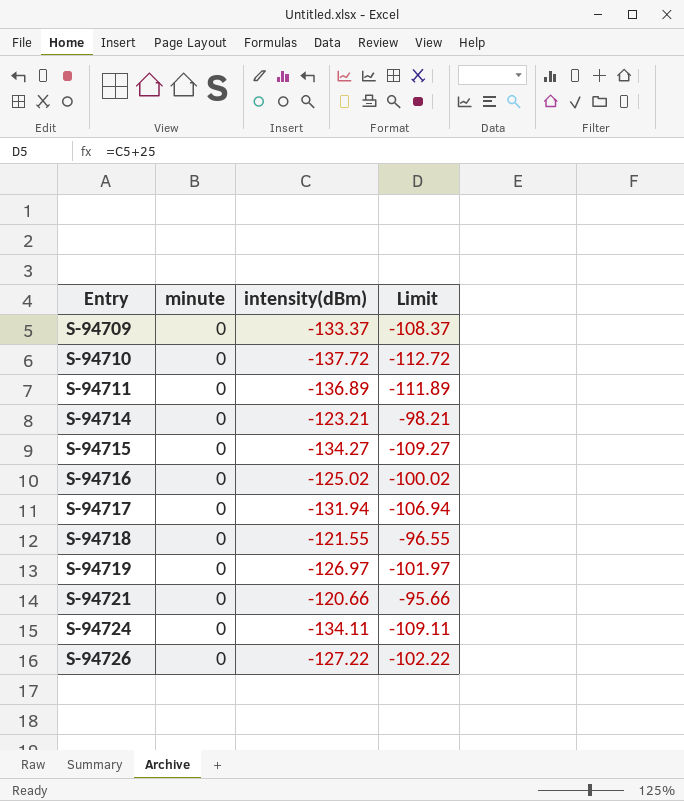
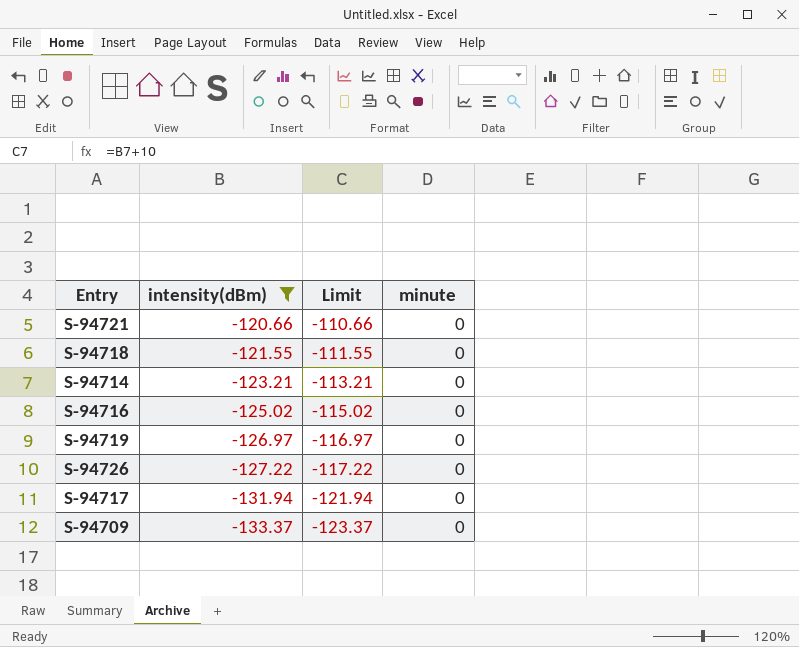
filter: none -> intensity(dBm) >= -133.37
row order: Entry ascending -> intensity(dBm) descending
column Limit | formula: [intensity(dBm)] + 25 -> [intensity(dBm)] + 10
column minute | position: 2 -> 4

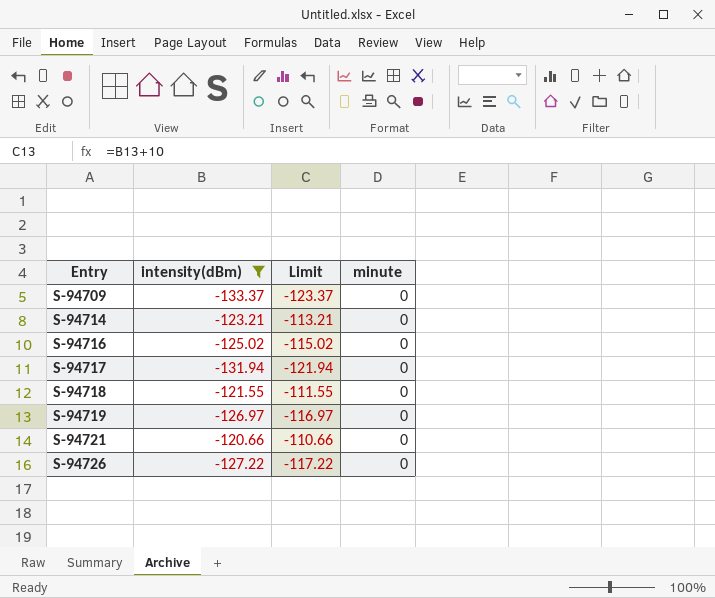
row order: intensity(dBm) descending -> Entry ascending

